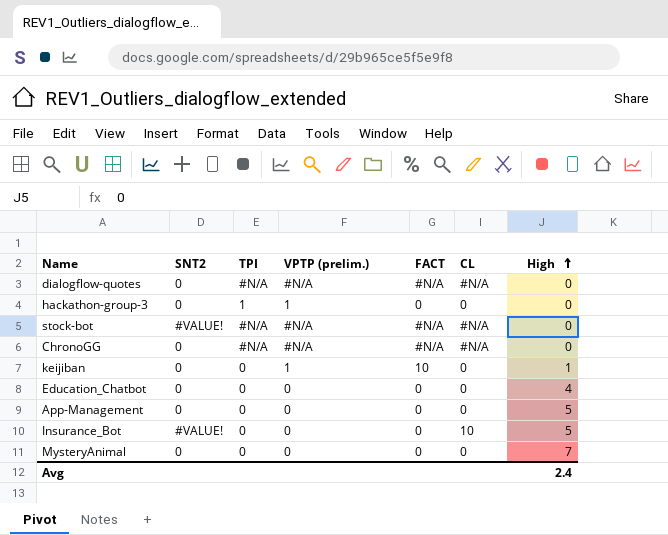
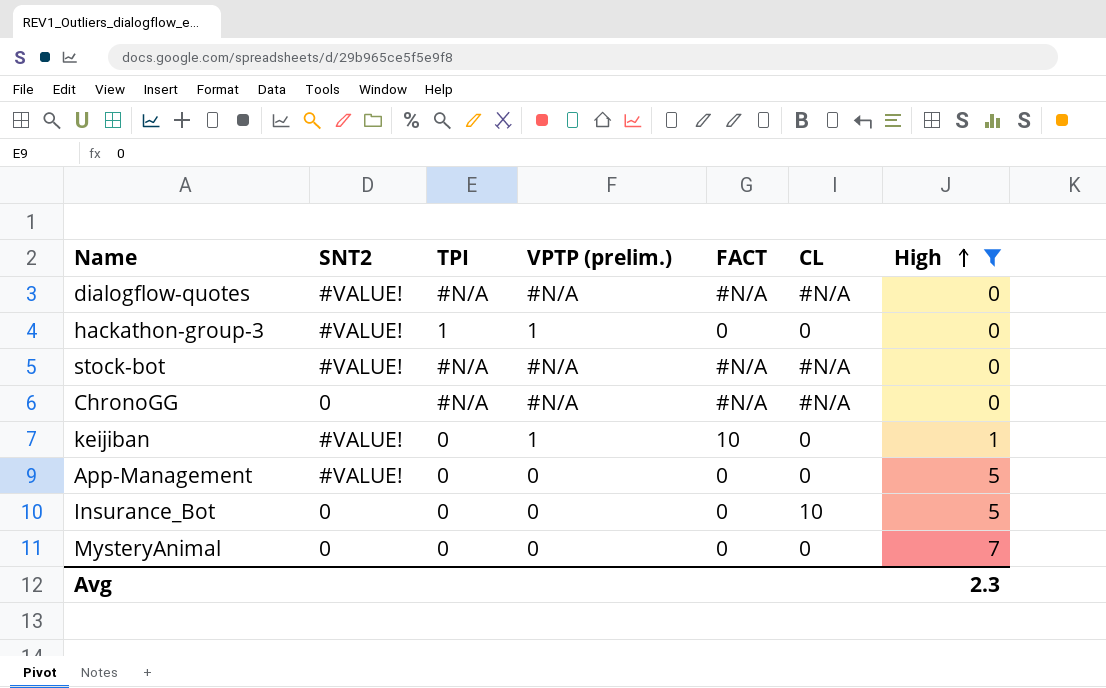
filter: none -> High != 4
dialogflow-quotes | SNT2: 0 -> #VALUE!
hackathon-group-3 | SNT2: 0 -> #VALUE!
keijiban | SNT2: 0 -> #VALUE!
App-Management | SNT2: 0 -> #VALUE!
Insurance_Bot | SNT2: #VALUE! -> 0
Avg | High: 2.4 -> 2.3

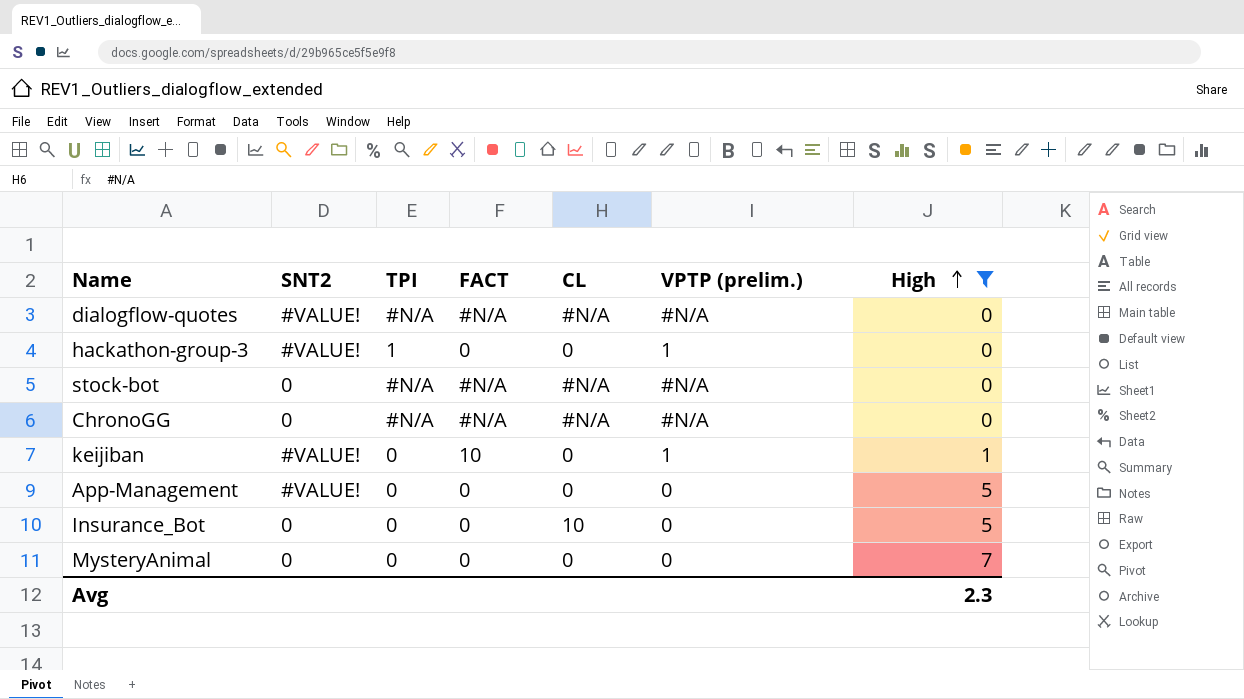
column VPTP (prelim.) | position: 4 -> 6
stock-bot | SNT2: #VALUE! -> 0

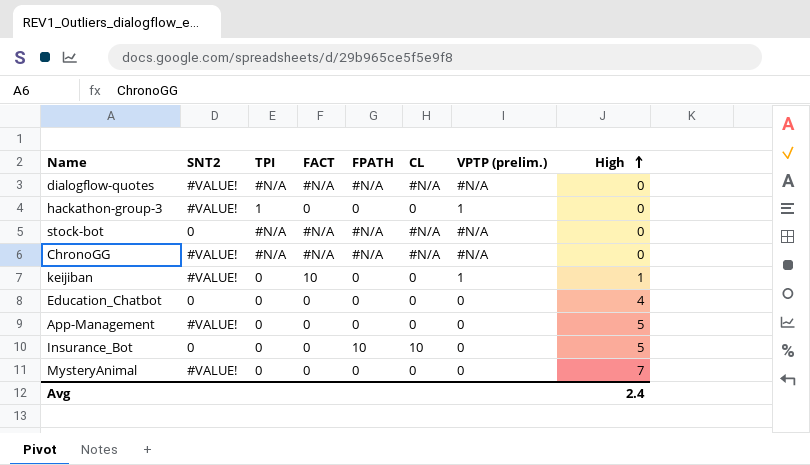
filter: High != 4 -> none
column FPATH | position: none -> 5
ChronoGG | SNT2: 0 -> #VALUE!
MysteryAnimal | SNT2: 0 -> #VALUE!
Avg | High: 2.3 -> 2.4

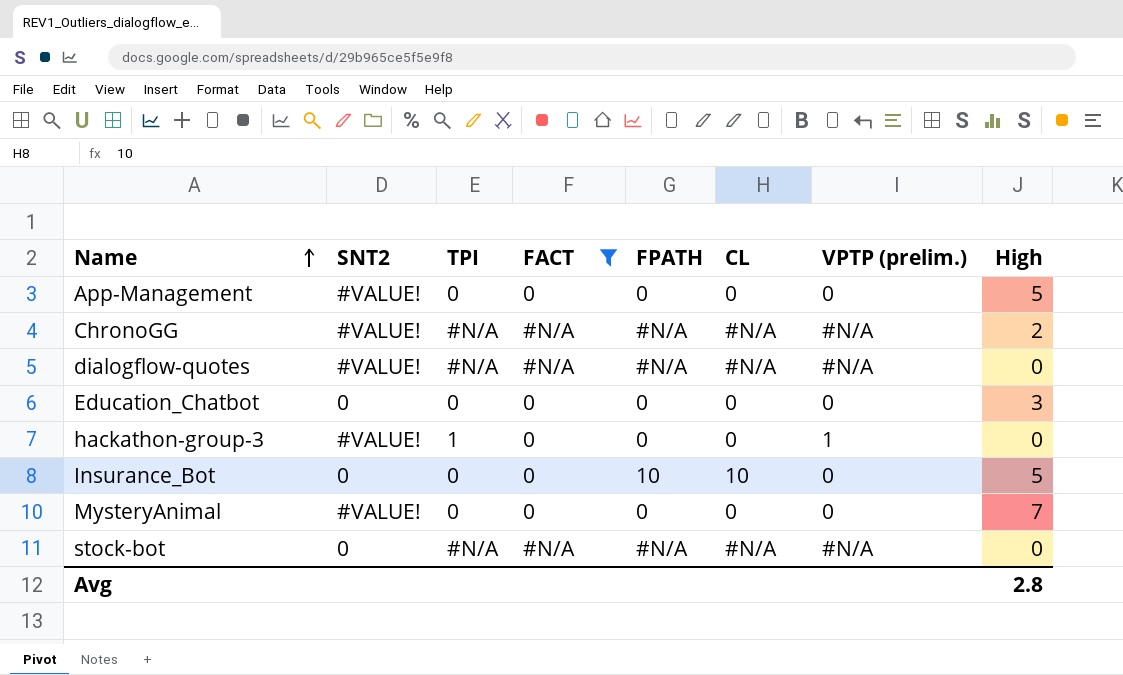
filter: none -> FACT != 10
row order: High ascending -> Name ascending
ChronoGG | High: 0 -> 2
Education_Chatbot | High: 4 -> 3
Avg | High: 2.4 -> 2.8

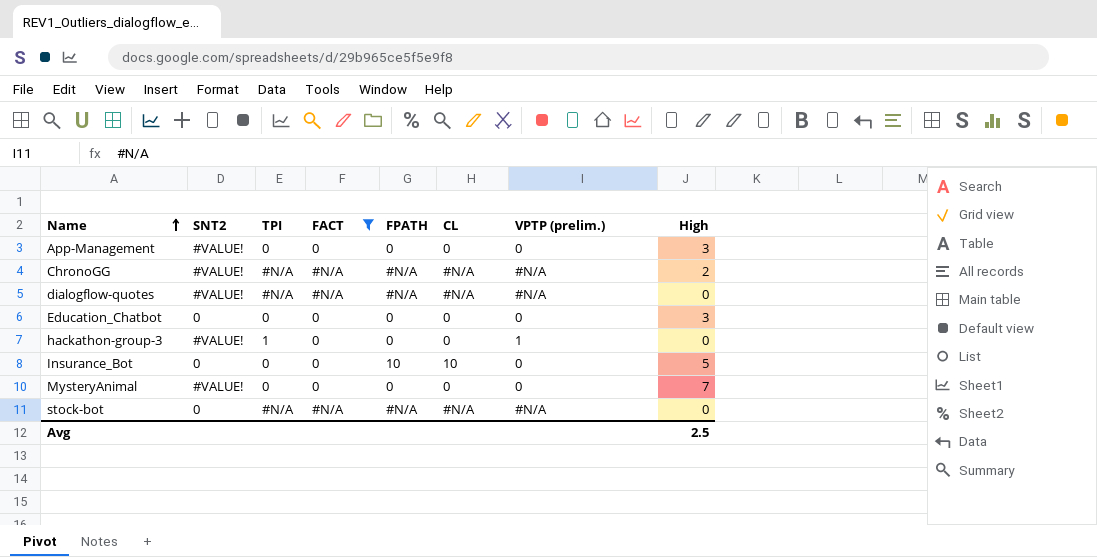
App-Management | High: 5 -> 3
Avg | High: 2.8 -> 2.5

